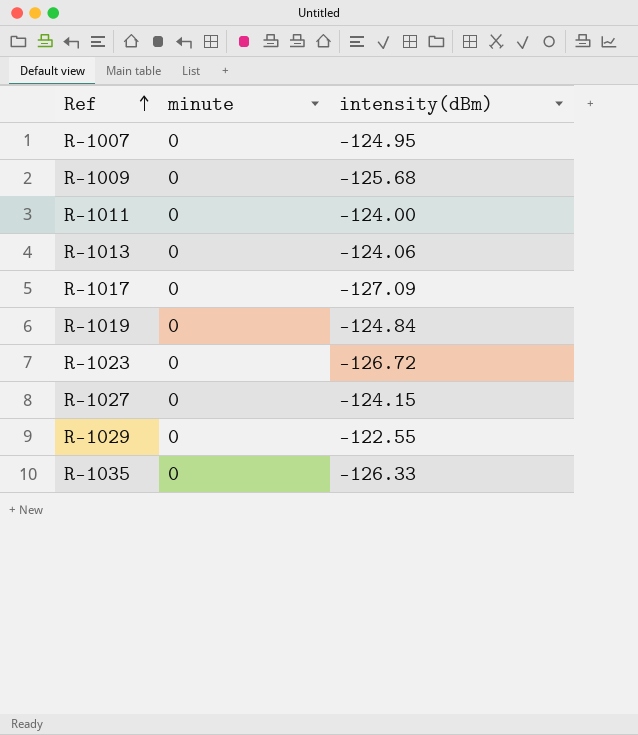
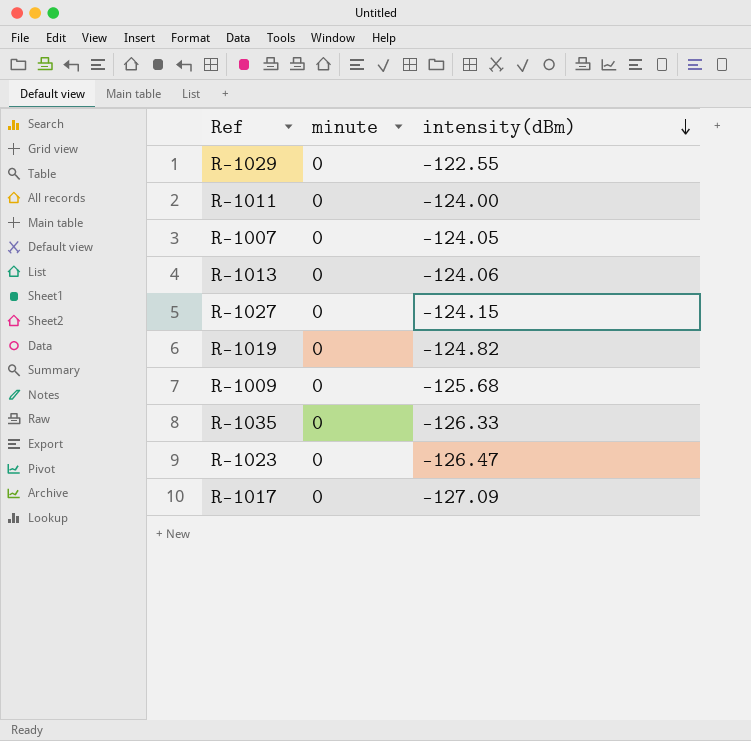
row order: Ref ascending -> intensity(dBm) descending
R-1007 | intensity(dBm): -124.95 -> -124.05
R-1019 | intensity(dBm): -124.84 -> -124.82
R-1023 | intensity(dBm): -126.72 -> -126.47

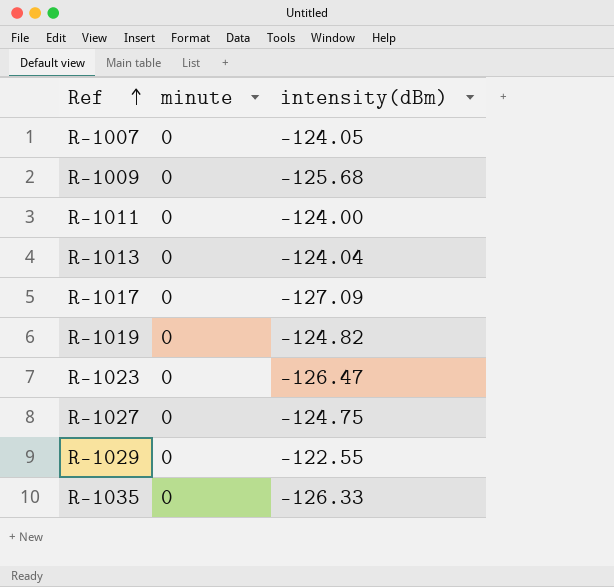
row order: intensity(dBm) descending -> Ref ascending
R-1013 | intensity(dBm): -124.06 -> -124.04
R-1027 | intensity(dBm): -124.15 -> -124.75

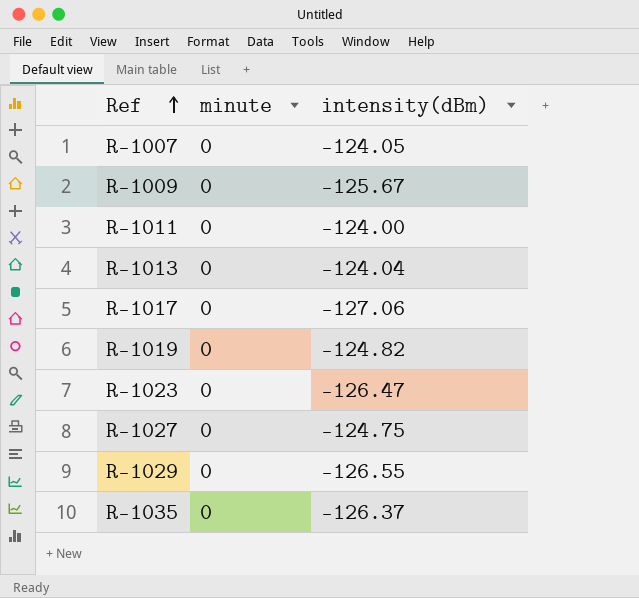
R-1009 | intensity(dBm): -125.68 -> -125.67
R-1017 | intensity(dBm): -127.09 -> -127.06
R-1029 | intensity(dBm): -122.55 -> -126.55
R-1035 | intensity(dBm): -126.33 -> -126.37

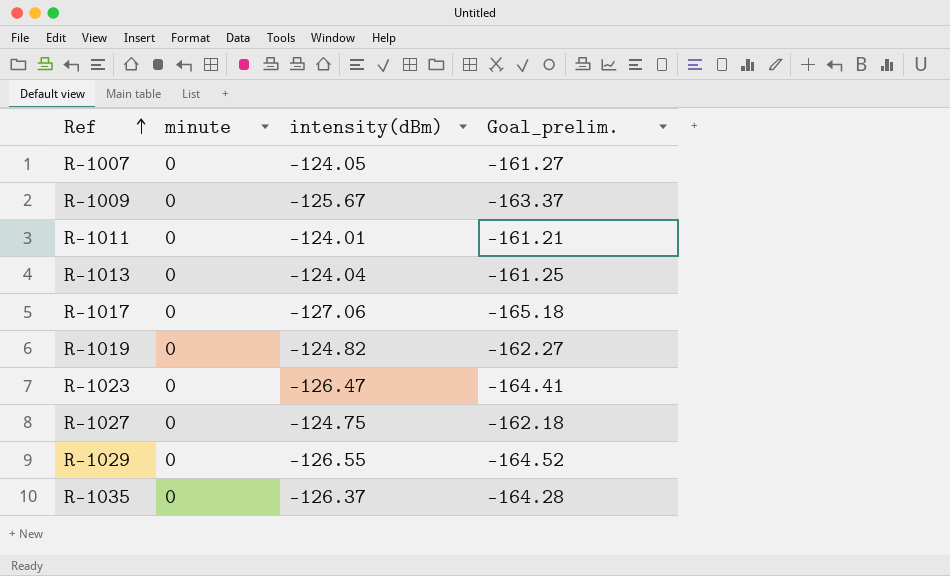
column Goal_prelim. | formula: none -> [intensity(dBm)] * 1.3
R-1011 | intensity(dBm): -124.00 -> -124.01

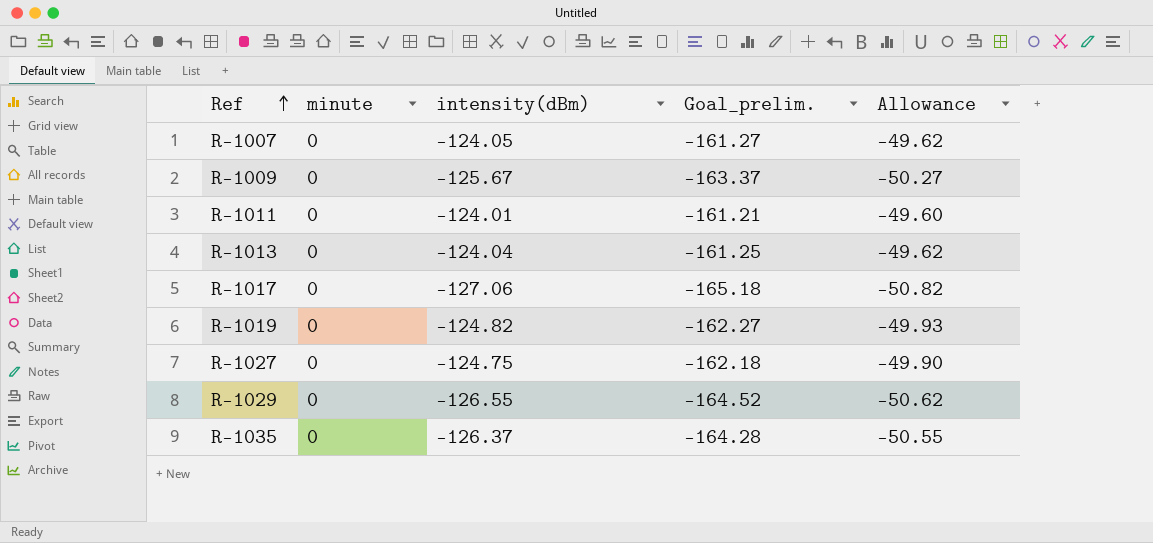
column Allowance | formula: none -> [intensity(dBm)] * 0.4
row R-1023: 0 | -126.47 | -164.41 -> none

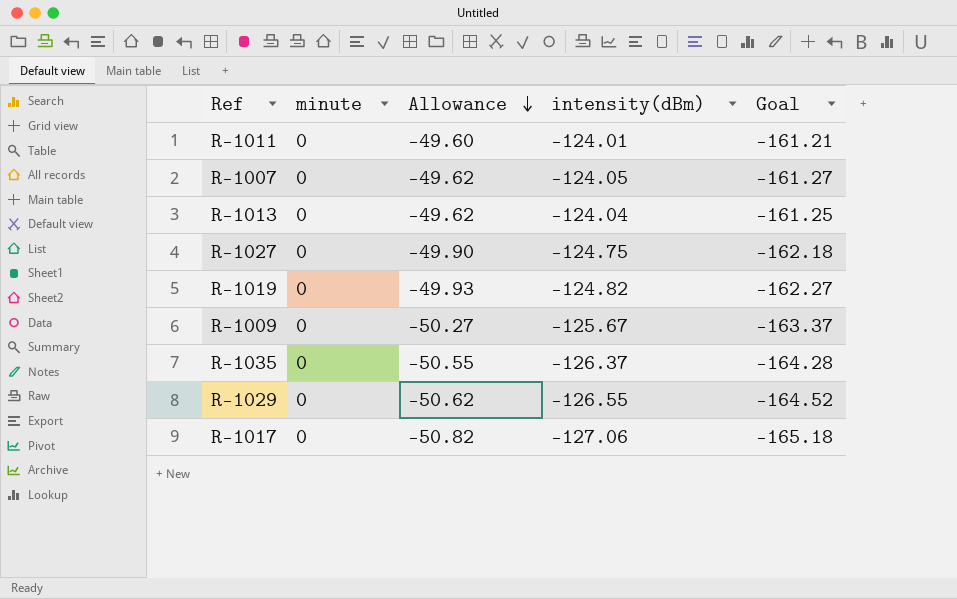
row order: Ref ascending -> Allowance descending
column Allowance | position: 5 -> 3
column name: Goal_prelim. -> Goal

